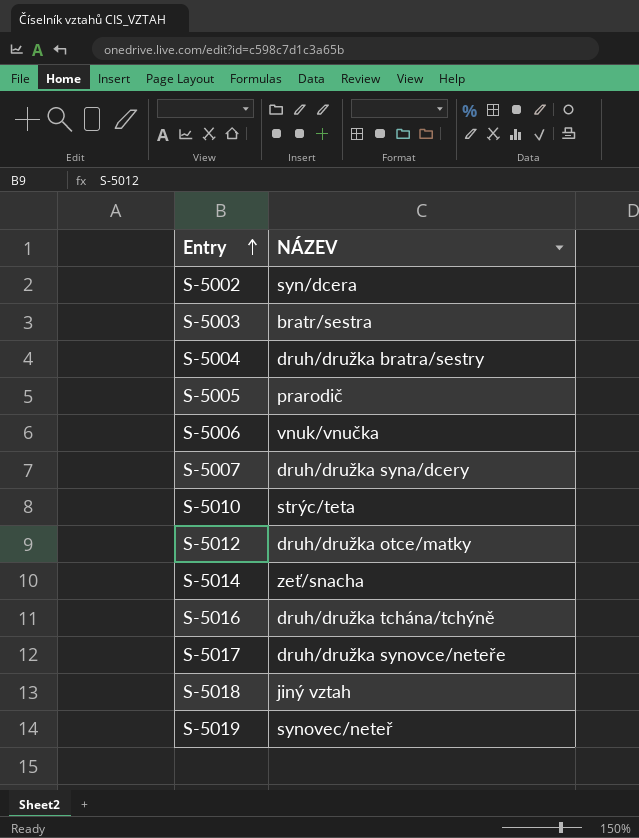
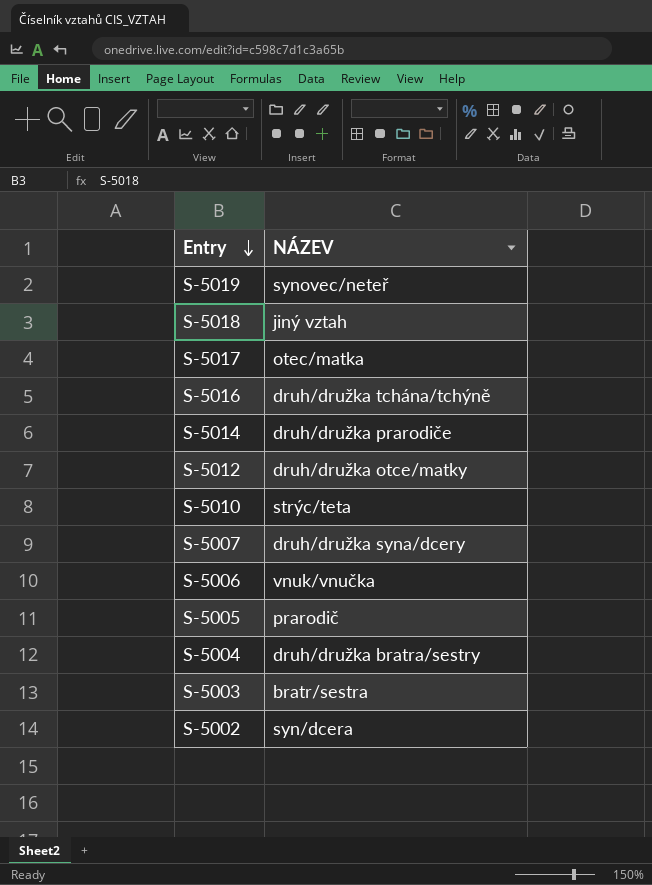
row order: Entry ascending -> Entry descending
S-5017 | NÁZEV: druh/družka synovce/neteře -> otec/matka
S-5014 | NÁZEV: zeť/snacha -> druh/družka prarodiče

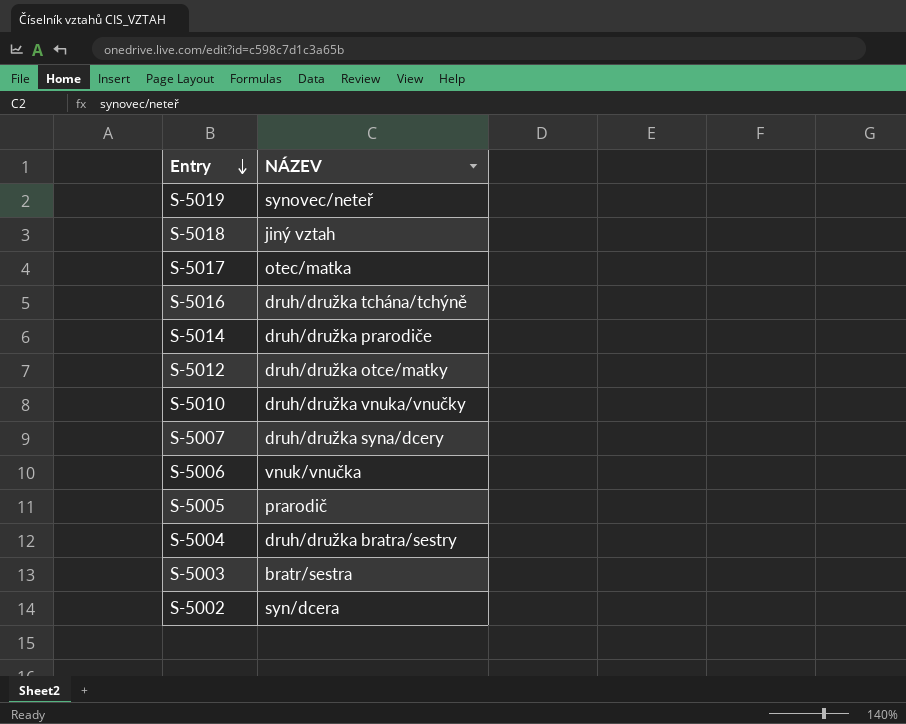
S-5010 | NÁZEV: strýc/teta -> druh/družka vnuka/vnučky

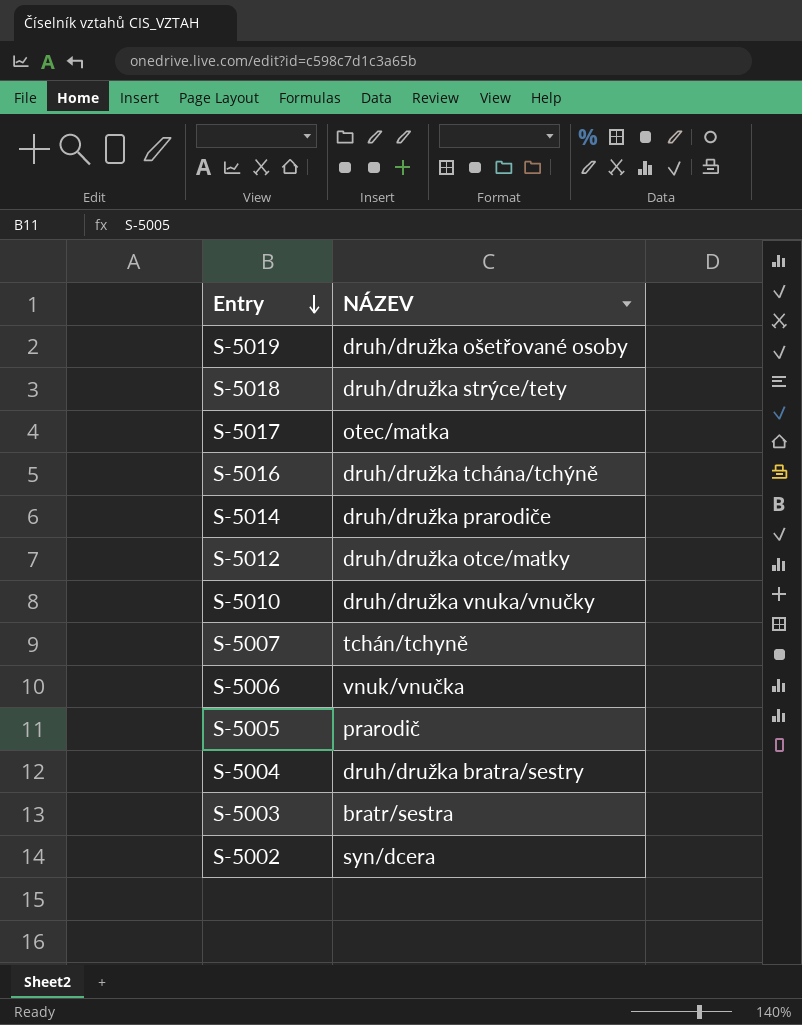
S-5019 | NÁZEV: synovec/neteř -> druh/družka ošetřované osoby
S-5018 | NÁZEV: jiný vztah -> druh/družka strýce/tety
S-5007 | NÁZEV: druh/družka syna/dcery -> tchán/tchyně

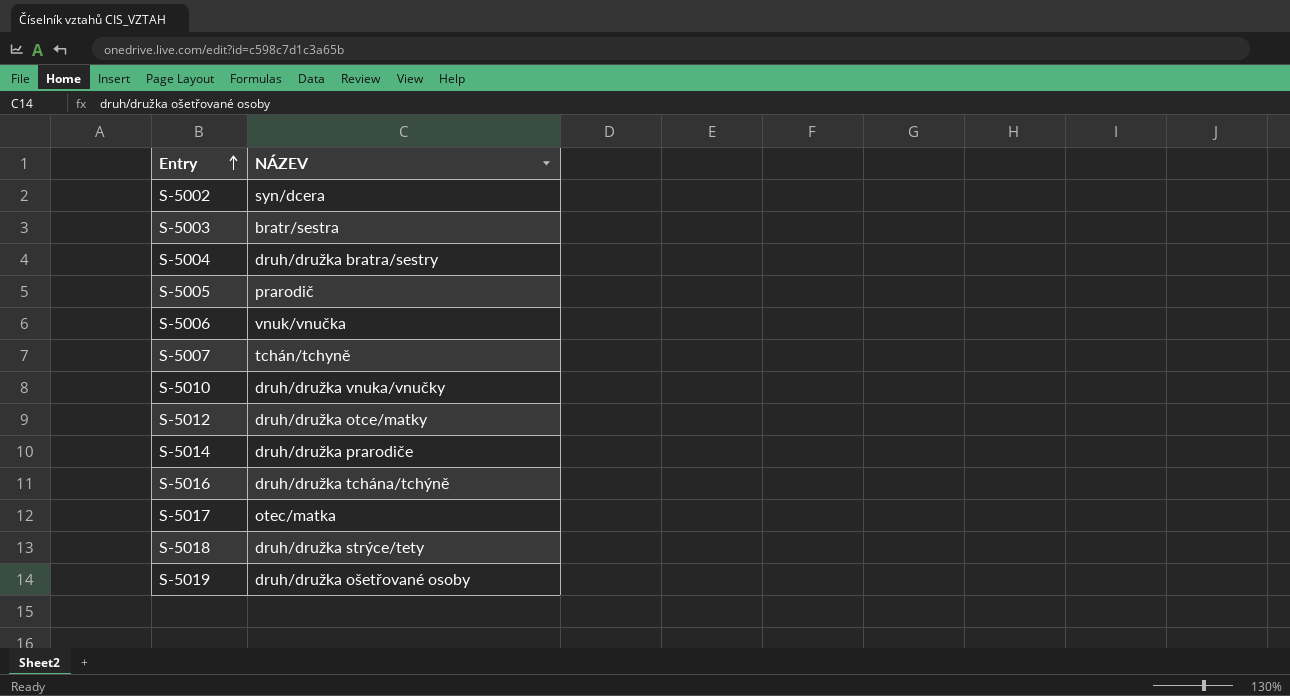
row order: Entry descending -> Entry ascending

